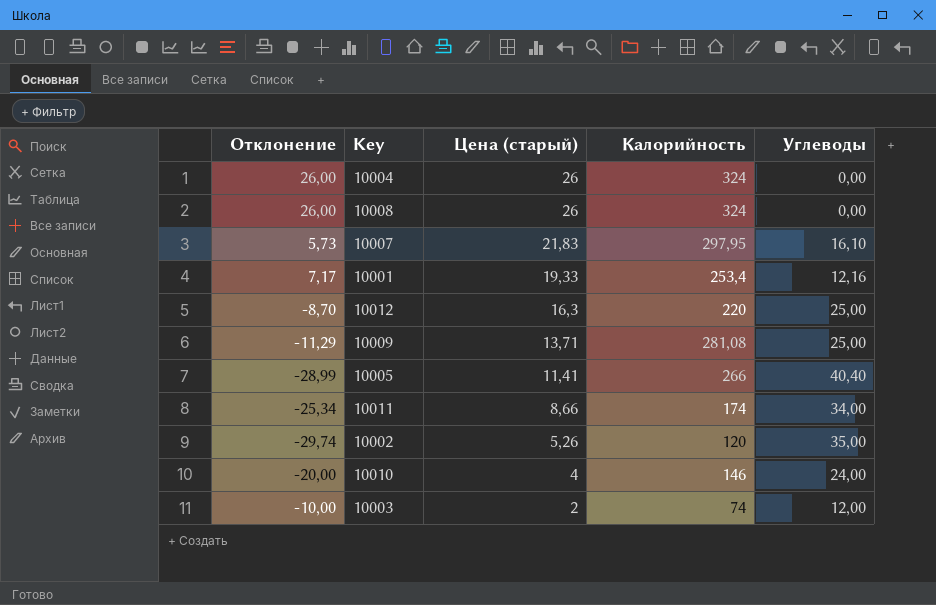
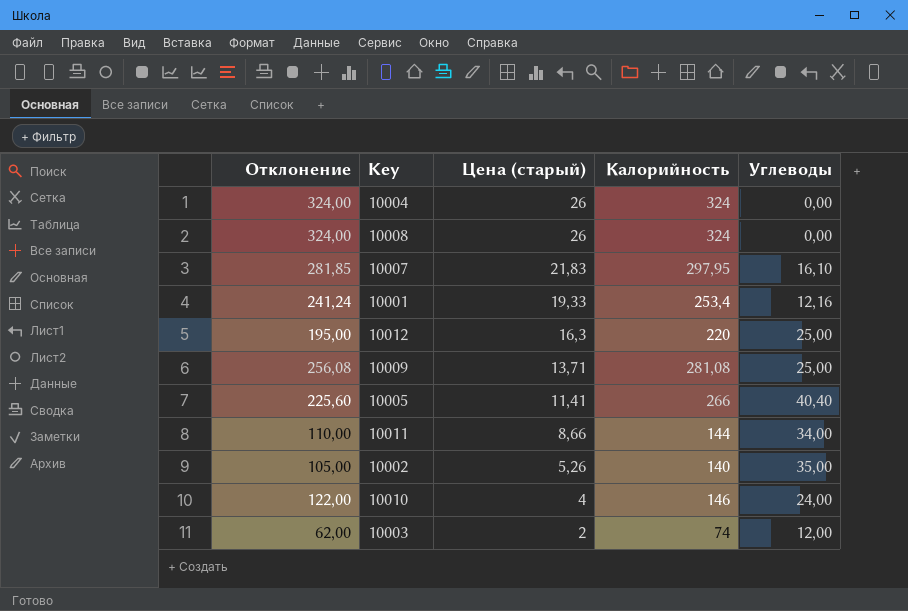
column Отклонение | formula: [Цена (старый)] - [Углеводы] -> [Калорийность] - [Углеводы]
10011 | Калорийность: 174 -> 144
10002 | Калорийность: 120 -> 140

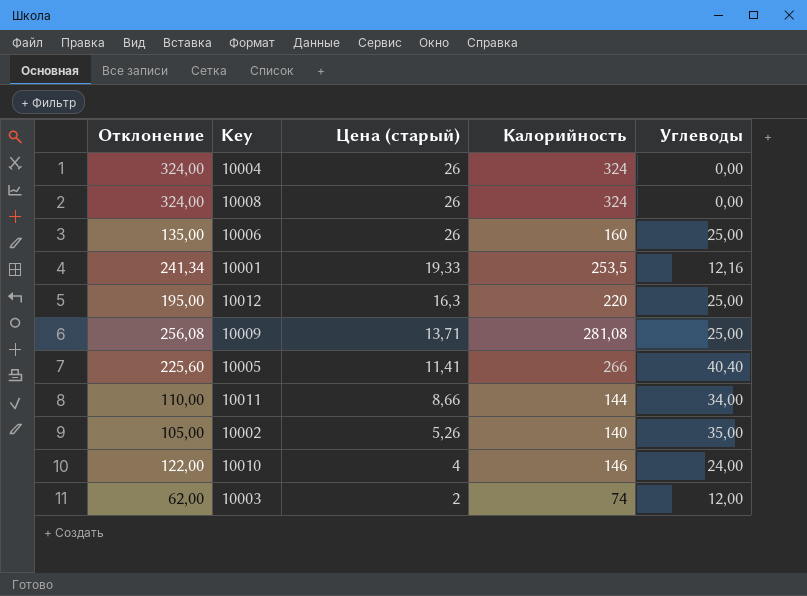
row 10007: 281,85 | 21,83 | 297,95 | 16,10 -> none
row 10006: none -> 135,00 | 26 | 160 | 25,00
10001 | Отклонение: 241,24 -> 241,34
10001 | Калорийность: 253,4 -> 253,5

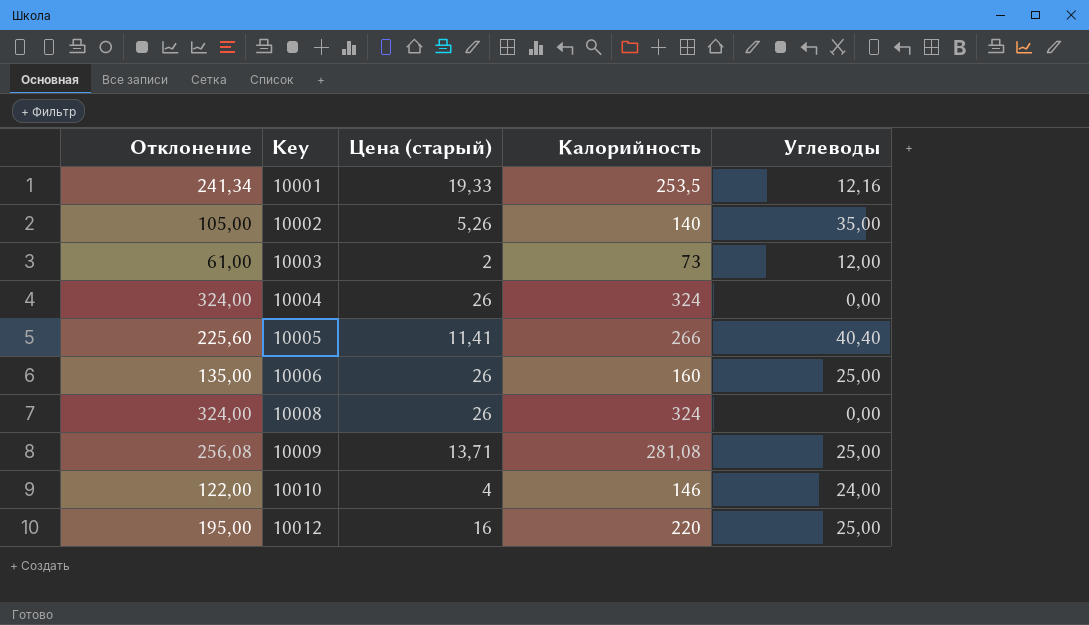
row order: Цена (старый) descending -> Key ascending
row 10011: 110,00 | 8,66 | 144 | 34,00 -> none
10003 | Отклонение: 62,00 -> 61,00
10003 | Калорийность: 74 -> 73
10012 | Цена (старый): 16,3 -> 16

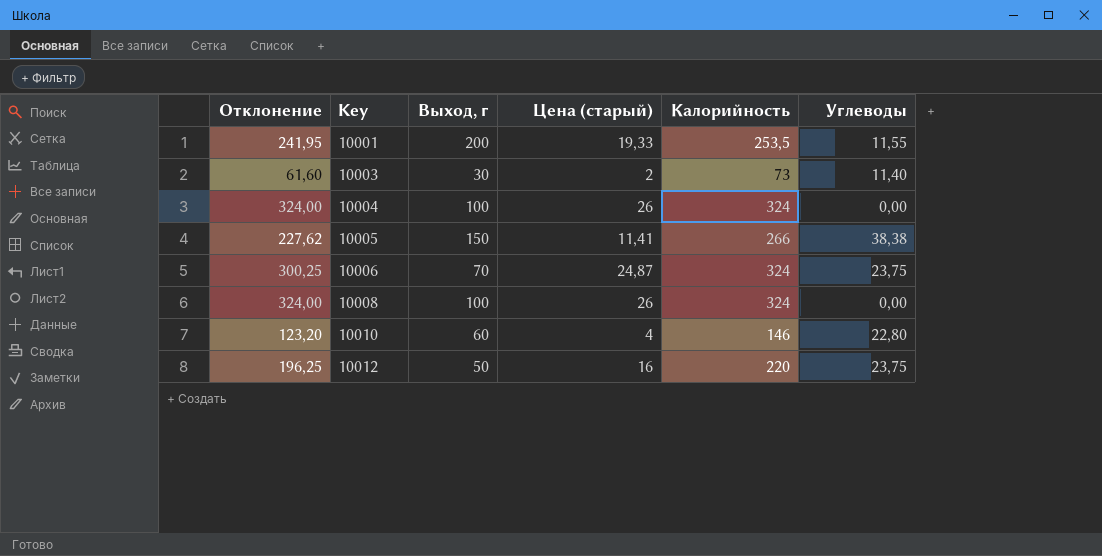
column Выход, г | position: none -> 3
row 10002: 105,00 | 5,26 | 140 | 35,00 -> none
row 10009: 256,08 | 13,71 | 281,08 | 25,00 -> none
10001 | Отклонение: 241,34 -> 241,95
10001 | Углеводы: 12,16 -> 11,55
10003 | Отклонение: 61,00 -> 61,60
10003 | Углеводы: 12,00 -> 11,40
10005 | Отклонение: 225,60 -> 227,62
10005 | Углеводы: 40,40 -> 38,38
10006 | Отклонение: 135,00 -> 300,25
10006 | Цена (старый): 26 -> 24,87
10006 | Калорийность: 160 -> 324
10006 | Углеводы: 25,00 -> 23,75
10010 | Отклонение: 122,00 -> 123,20
10010 | Углеводы: 24,00 -> 22,80
10012 | Отклонение: 195,00 -> 196,25
10012 | Углеводы: 25,00 -> 23,75

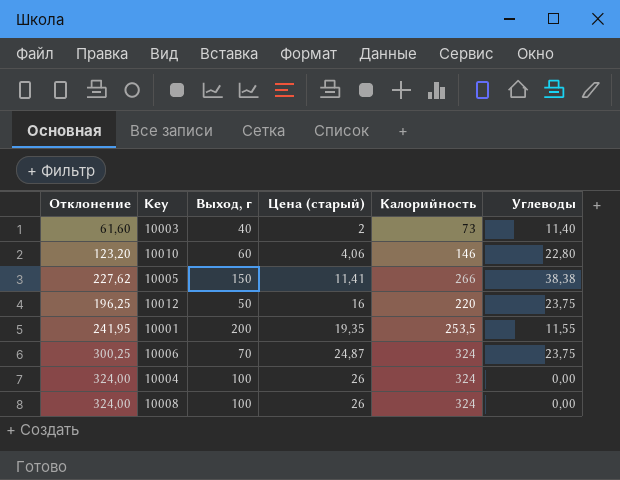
row order: Key ascending -> Цена (старый) ascending
10003 | Выход, г: 30 -> 40
10010 | Цена (старый): 4 -> 4,06
10001 | Цена (старый): 19,33 -> 19,35

